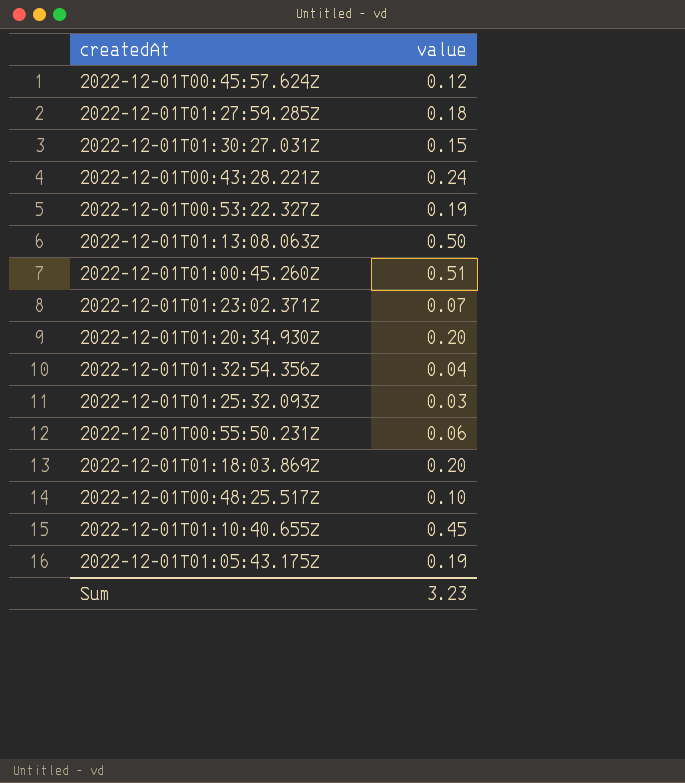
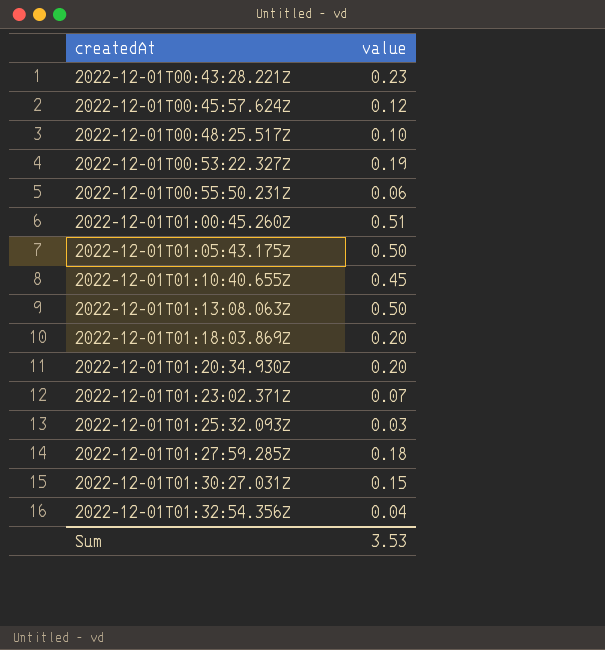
row order: none -> createdAt ascending
2022-12-01T00:43:28.221Z | value: 0.24 -> 0.23
2022-12-01T01:05:43.175Z | value: 0.19 -> 0.50
Sum | value: 3.23 -> 3.53

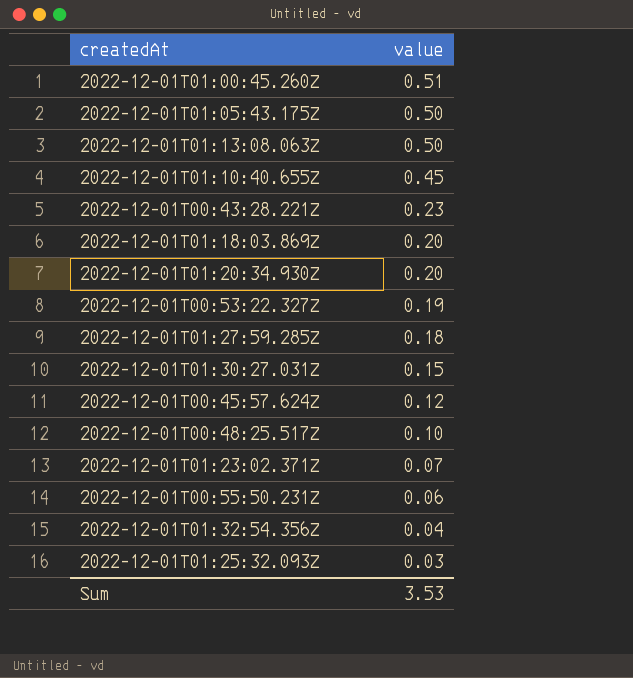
row order: createdAt ascending -> value descending

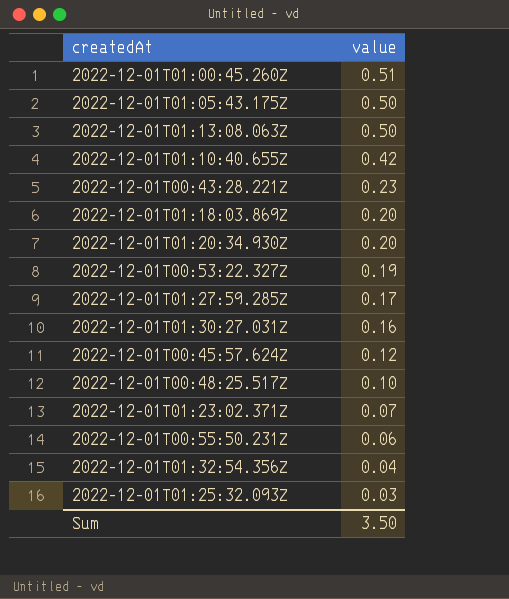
2022-12-01T01:10:40.655Z | value: 0.45 -> 0.42
2022-12-01T01:27:59.285Z | value: 0.18 -> 0.17
2022-12-01T01:30:27.031Z | value: 0.15 -> 0.16
Sum | value: 3.53 -> 3.50

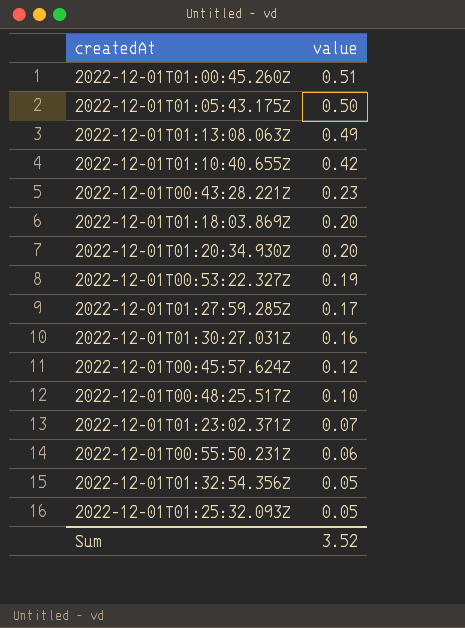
2022-12-01T01:13:08.063Z | value: 0.50 -> 0.49
2022-12-01T01:32:54.356Z | value: 0.04 -> 0.05
2022-12-01T01:25:32.093Z | value: 0.03 -> 0.05
Sum | value: 3.50 -> 3.52

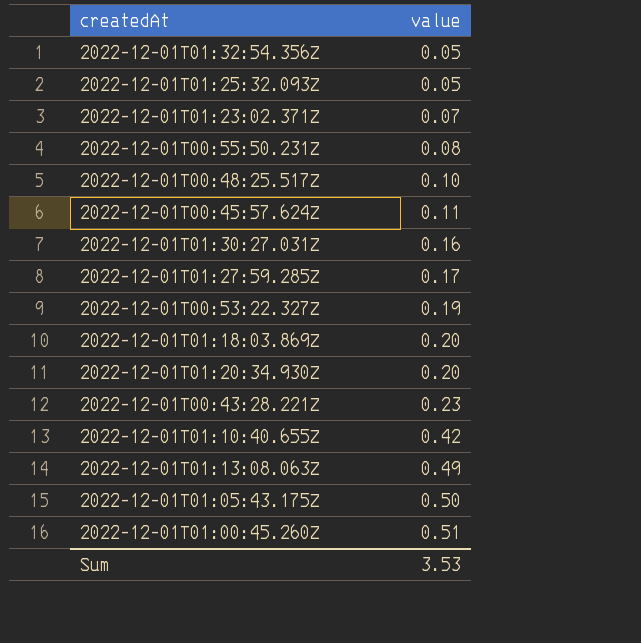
row order: value descending -> value ascending
2022-12-01T00:55:50.231Z | value: 0.06 -> 0.08
2022-12-01T00:45:57.624Z | value: 0.12 -> 0.11
Sum | value: 3.52 -> 3.53

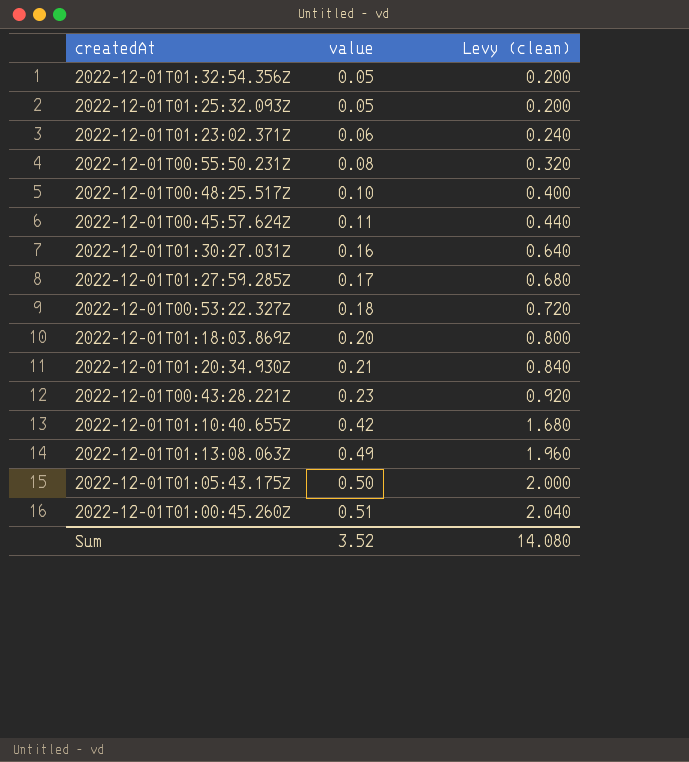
column Levy (clean) | formula: none -> [value] * 4
2022-12-01T01:23:02.371Z | value: 0.07 -> 0.06
2022-12-01T00:53:22.327Z | value: 0.19 -> 0.18
2022-12-01T01:20:34.930Z | value: 0.20 -> 0.21
Sum | value: 3.53 -> 3.52

